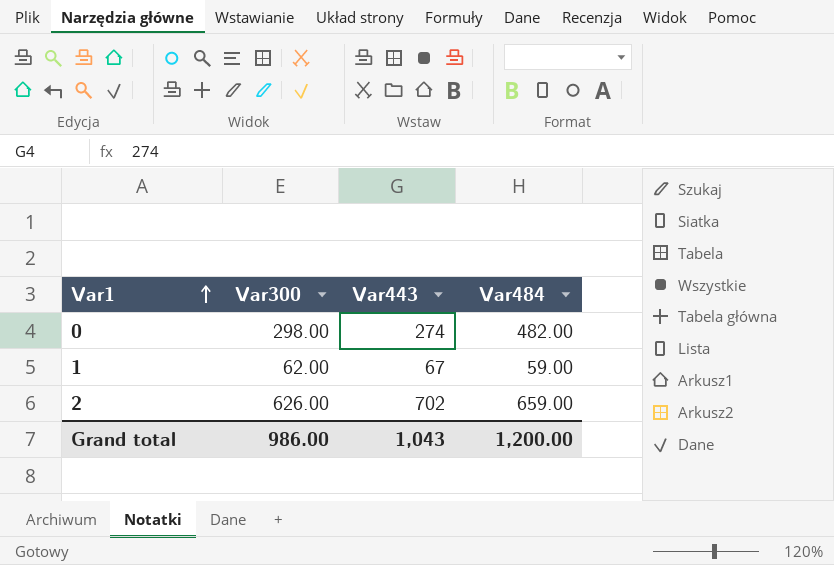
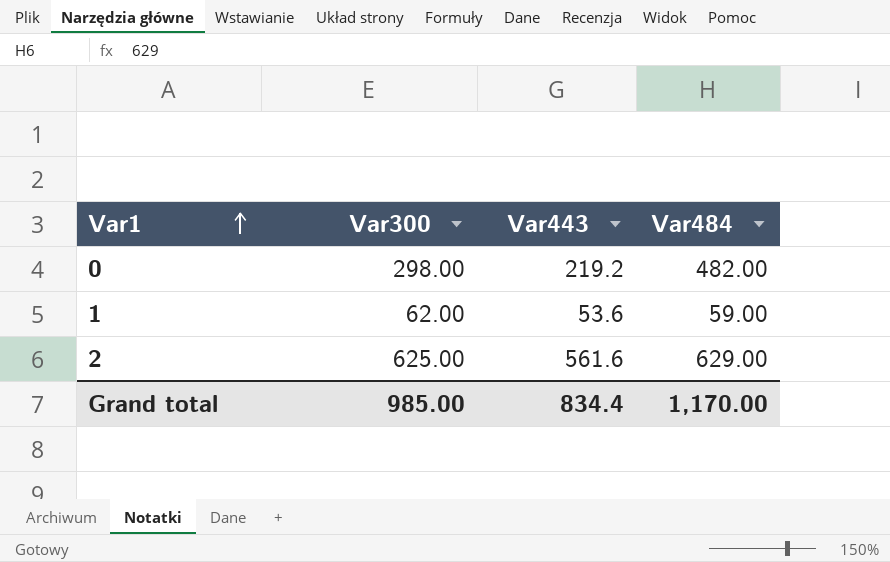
0 | Var443: 274 -> 219.2
1 | Var443: 67 -> 53.6
2 | Var300: 626.00 -> 625.00
2 | Var443: 702 -> 561.6
2 | Var484: 659.00 -> 629.00
Grand total | Var300: 986.00 -> 985.00
Grand total | Var443: 1,043 -> 834.4
Grand total | Var484: 1,200.00 -> 1,170.00

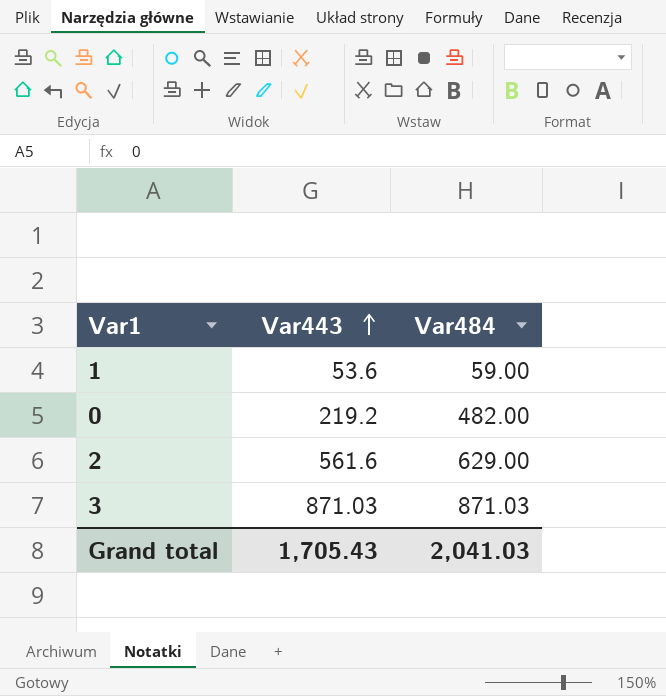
row order: Var1 ascending -> Var443 ascending
column Var300 | position: 2 -> none
row 3: none -> 871.03 | 871.03
Grand total | Var443: 834.4 -> 1,705.43
Grand total | Var484: 1,170.00 -> 2,041.03

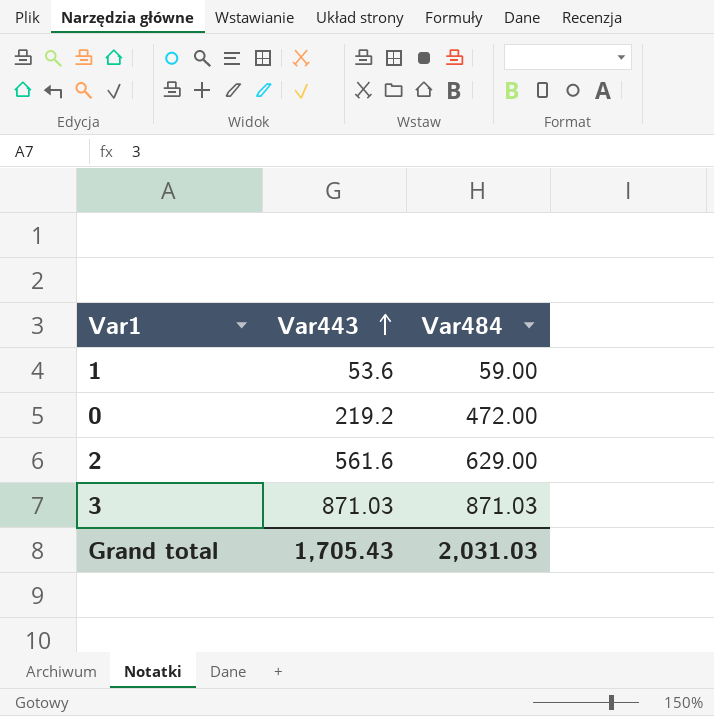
0 | Var484: 482.00 -> 472.00
Grand total | Var484: 2,041.03 -> 2,031.03

